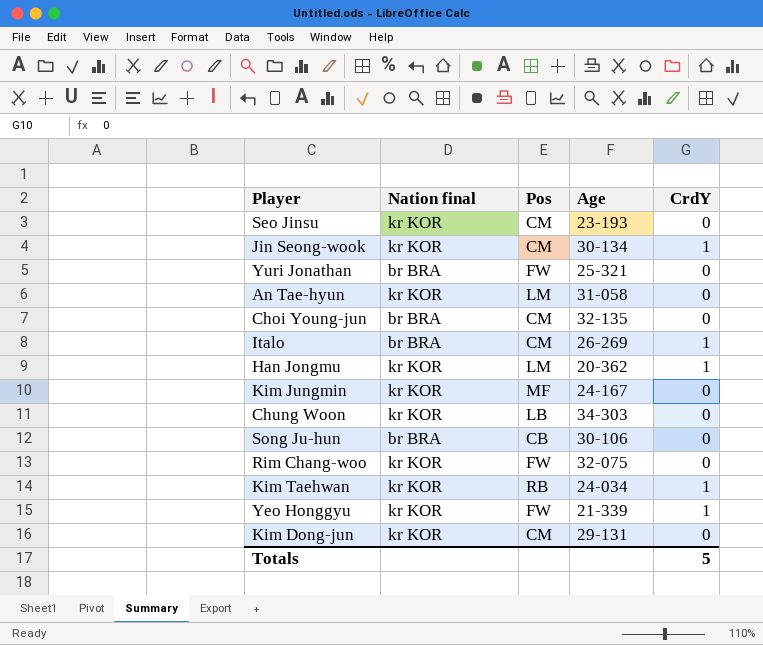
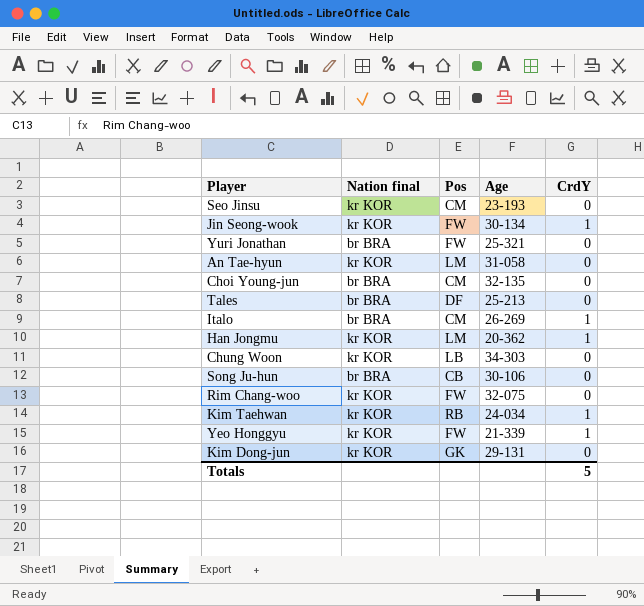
row Kim Jungmin: kr KOR | MF | 24-167 | 0 -> none
Jin Seong-wook | Pos: CM -> FW
row Tales: none -> br BRA | DF | 25-213 | 0
Kim Dong-jun | Pos: CM -> GK

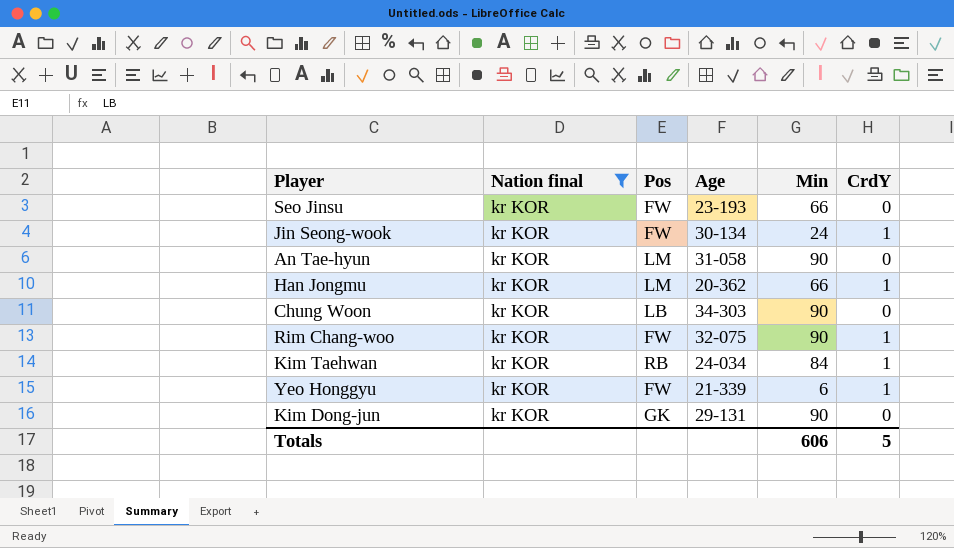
filter: none -> Nation final = kr KOR
column Min | position: none -> 5
Seo Jinsu | Pos: CM -> FW
Rim Chang-woo | CrdY: 0 -> 1

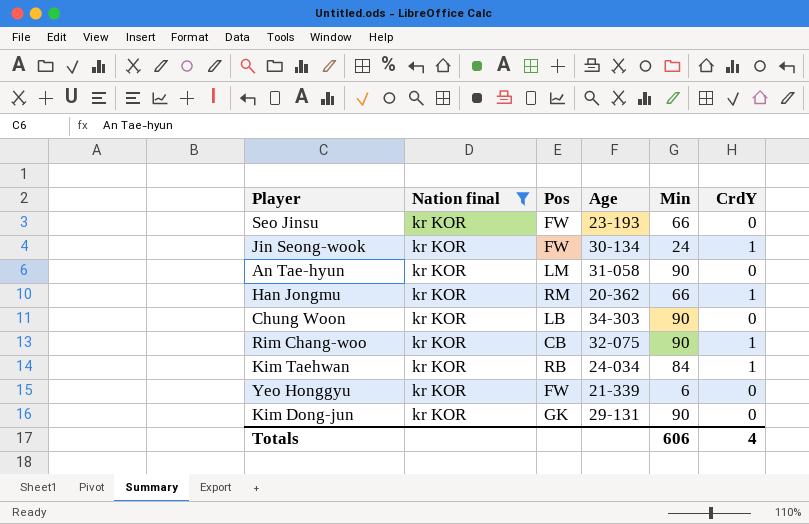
Han Jongmu | Pos: LM -> RM
Rim Chang-woo | Pos: FW -> CB
Yeo Honggyu | CrdY: 1 -> 0
Totals | CrdY: 5 -> 4

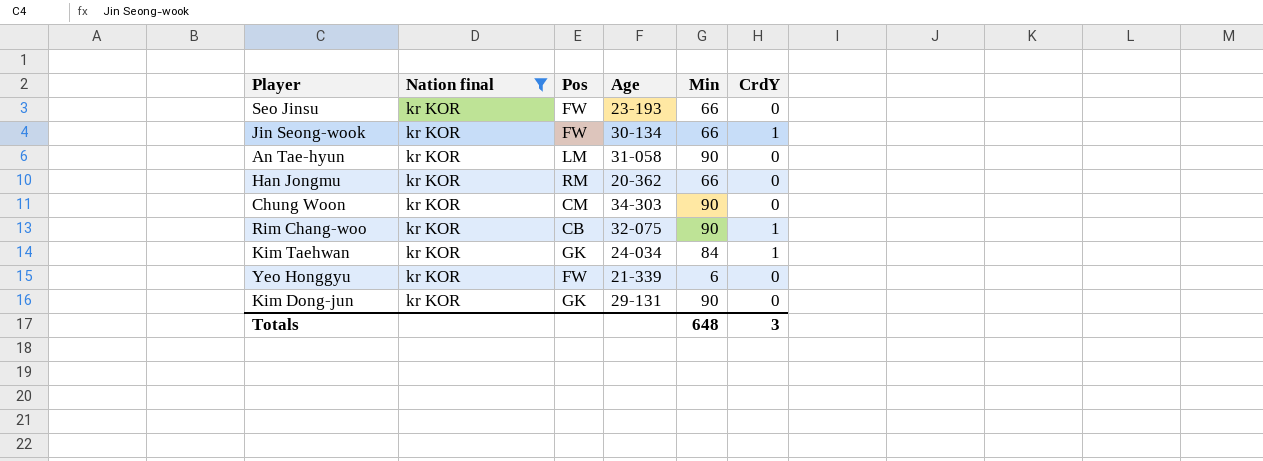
Jin Seong-wook | Min: 24 -> 66
Han Jongmu | CrdY: 1 -> 0
Chung Woon | Pos: LB -> CM
Kim Taehwan | Pos: RB -> GK
Totals | Min: 606 -> 648
Totals | CrdY: 4 -> 3

